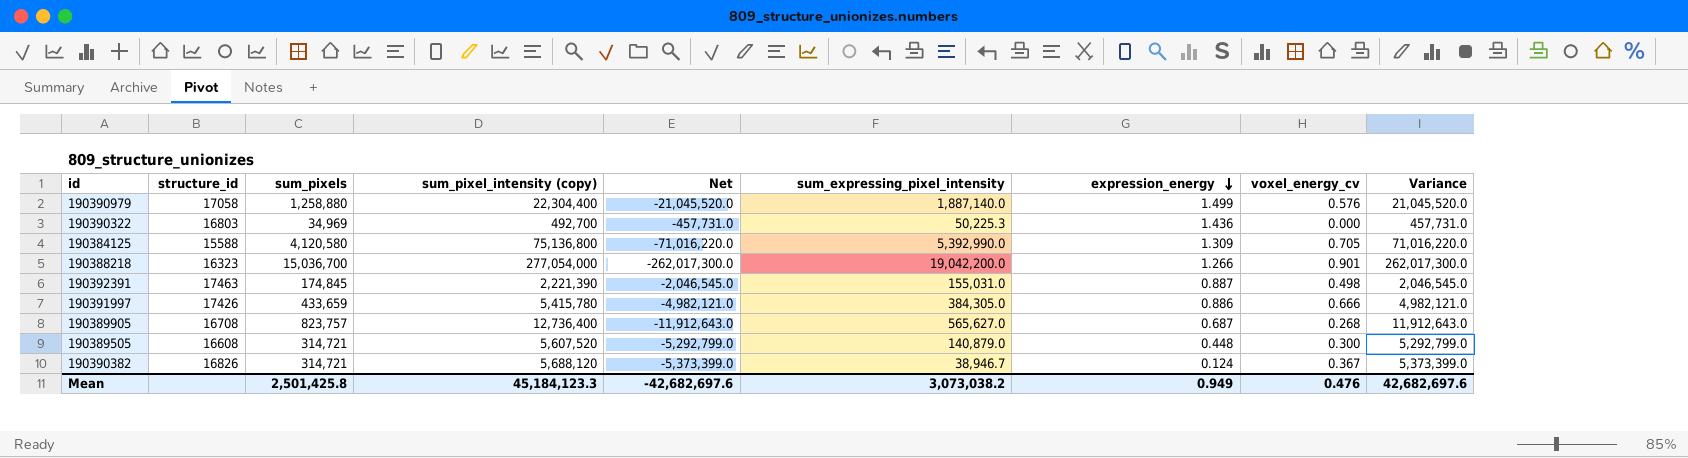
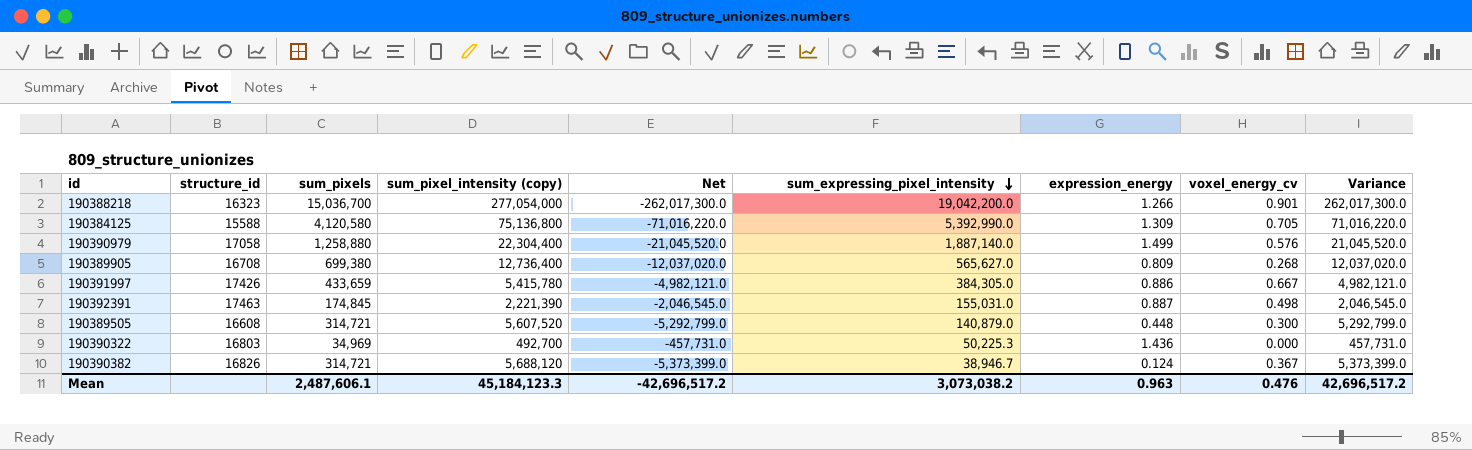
row order: expression_energy descending -> sum_expressing_pixel_intensity descending
190389905 | sum_pixels: 823,757 -> 699,380
190389905 | Net: -11,912,643.0 -> -12,037,020.0
190389905 | expression_energy: 0.687 -> 0.809
190389905 | Variance: 11,912,643.0 -> 12,037,020.0
190391997 | voxel_energy_cv: 0.666 -> 0.667
Mean | sum_pixels: 2,501,425.8 -> 2,487,606.1
Mean | Net: -42,682,697.6 -> -42,696,517.2
Mean | expression_energy: 0.949 -> 0.963
Mean | Variance: 42,682,697.6 -> 42,696,517.2

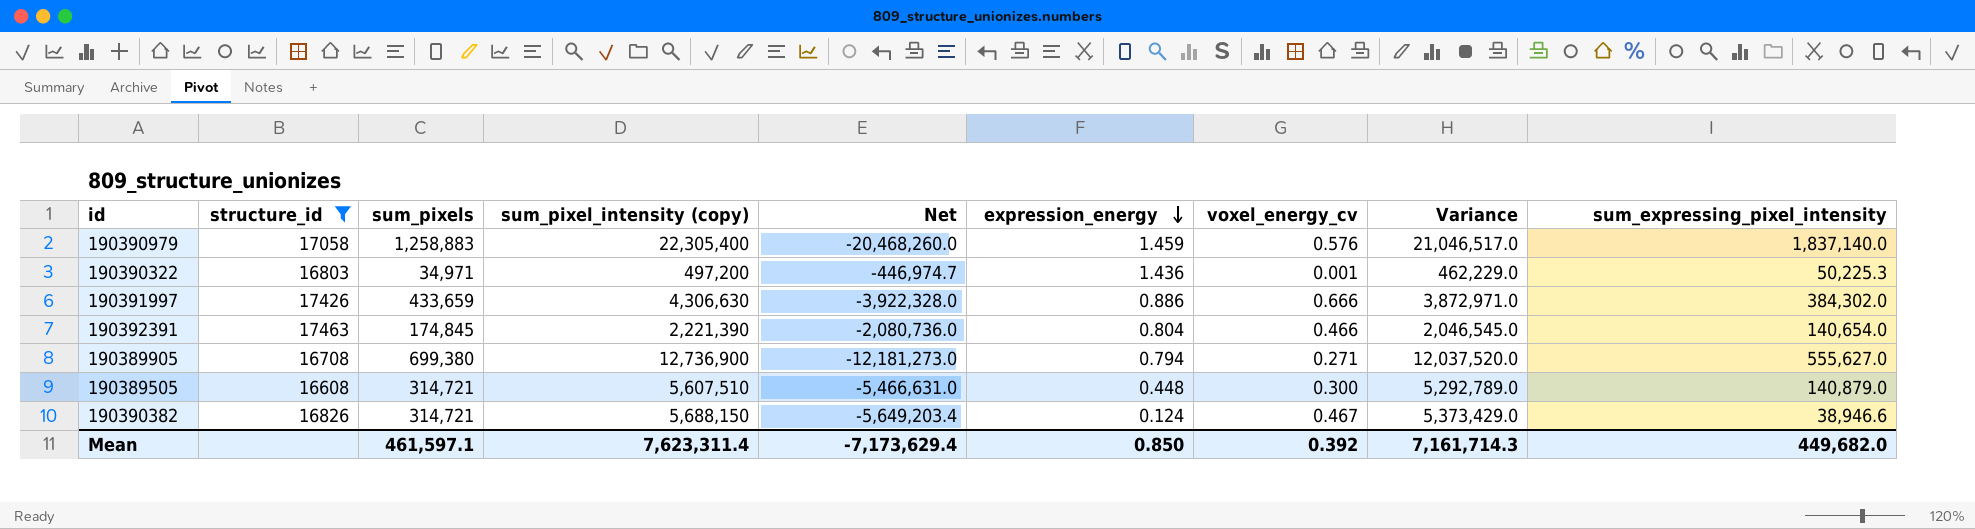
filter: none -> structure_id >= 16608
row order: sum_expressing_pixel_intensity descending -> expression_energy descending
column Net | formula: [sum_pixels] - [sum_pixel_intensity (copy)] -> [sum_expressing_pixel_intensity] - [sum_pixel_intensity (copy)]
column sum_expressing_pixel_intensity | position: 6 -> 9
190390979 | sum_pixels: 1,258,880 -> 1,258,883
190390979 | sum_pixel_intensity (copy): 22,304,400 -> 22,305,400
190390979 | expression_energy: 1.499 -> 1.459
190390979 | Variance: 21,045,520.0 -> 21,046,517.0
190390979 | sum_expressing_pixel_intensity: 1,887,140.0 -> 1,837,140.0
190390322 | sum_pixels: 34,969 -> 34,971
190390322 | sum_pixel_intensity (copy): 492,700 -> 497,200
190390322 | voxel_energy_cv: 0.000 -> 0.001
190390322 | Variance: 457,731.0 -> 462,229.0
190391997 | sum_pixel_intensity (copy): 5,415,780 -> 4,306,630
190391997 | voxel_energy_cv: 0.667 -> 0.666
190391997 | Variance: 4,982,121.0 -> 3,872,971.0
190391997 | sum_expressing_pixel_intensity: 384,305.0 -> 384,302.0
190392391 | expression_energy: 0.887 -> 0.804
190392391 | voxel_energy_cv: 0.498 -> 0.466
190392391 | sum_expressing_pixel_intensity: 155,031.0 -> 140,654.0
190389905 | sum_pixel_intensity (copy): 12,736,400 -> 12,736,900
190389905 | expression_energy: 0.809 -> 0.794
190389905 | voxel_energy_cv: 0.268 -> 0.271
190389905 | Variance: 12,037,020.0 -> 12,037,520.0
190389905 | sum_expressing_pixel_intensity: 565,627.0 -> 555,627.0
190389505 | sum_pixel_intensity (copy): 5,607,520 -> 5,607,510
190389505 | Variance: 5,292,799.0 -> 5,292,789.0
190390382 | sum_pixel_intensity (copy): 5,688,120 -> 5,688,150
190390382 | voxel_energy_cv: 0.367 -> 0.467
190390382 | Variance: 5,373,399.0 -> 5,373,429.0
190390382 | sum_expressing_pixel_intensity: 38,946.7 -> 38,946.6
Mean | sum_pixels: 2,487,606.1 -> 461,597.1
Mean | sum_pixel_intensity (copy): 45,184,123.3 -> 7,623,311.4
Mean | Net: -42,696,517.2 -> -7,173,629.4
Mean | expression_energy: 0.963 -> 0.850
Mean | voxel_energy_cv: 0.476 -> 0.392
Mean | Variance: 42,696,517.2 -> 7,161,714.3
Mean | sum_expressing_pixel_intensity: 3,073,038.2 -> 449,682.0

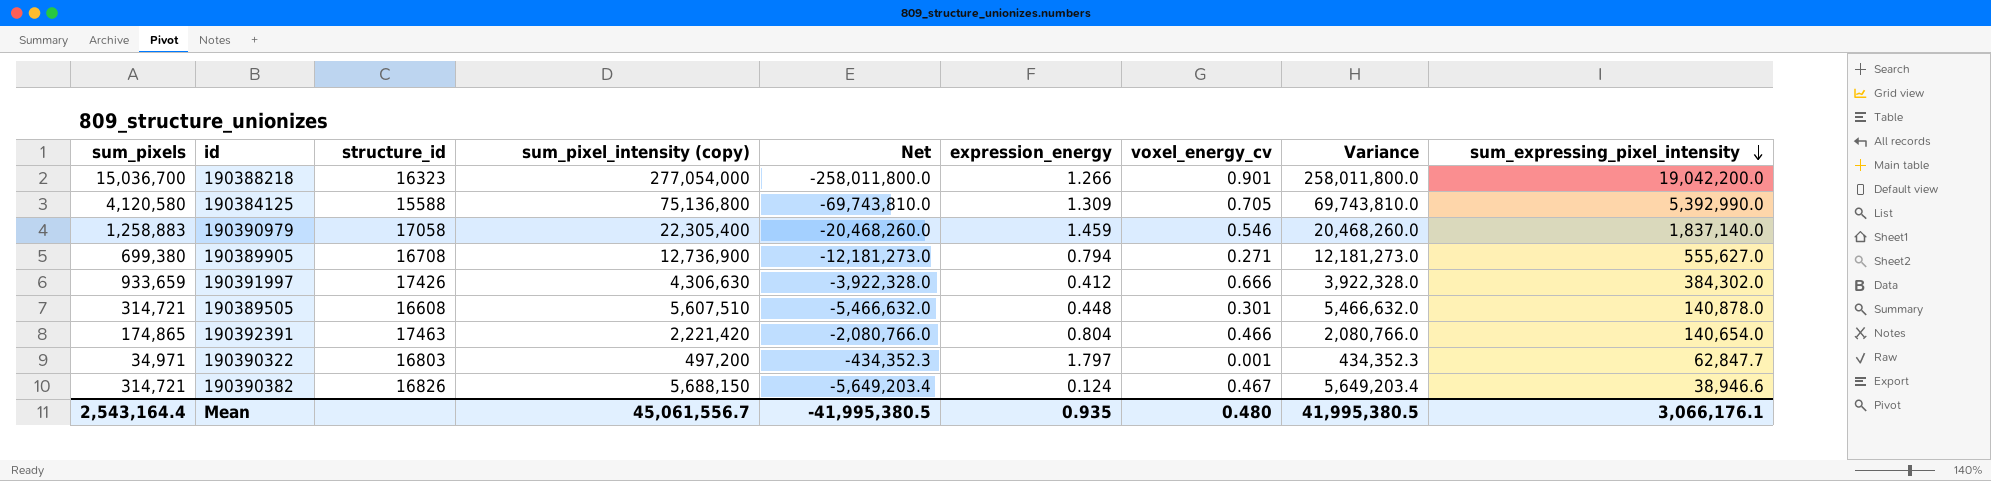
filter: structure_id >= 16608 -> none
row order: expression_energy descending -> sum_expressing_pixel_intensity descending
column sum_pixels | position: 3 -> 1
column Variance | formula: [sum_pixel_intensity (copy)] - [sum_pixels] -> [sum_pixel_intensity (copy)] - [sum_expressing_pixel_intensity]
190390979 | voxel_energy_cv: 0.576 -> 0.546
190391997 | sum_pixels: 433,659 -> 933,659
190391997 | expression_energy: 0.886 -> 0.412
190389505 | Net: -5,466,631.0 -> -5,466,632.0
190389505 | voxel_energy_cv: 0.300 -> 0.301
190389505 | sum_expressing_pixel_intensity: 140,879.0 -> 140,878.0
190392391 | sum_pixels: 174,845 -> 174,865
190392391 | sum_pixel_intensity (copy): 2,221,390 -> 2,221,420
190392391 | Net: -2,080,736.0 -> -2,080,766.0
190390322 | Net: -446,974.7 -> -434,352.3
190390322 | expression_energy: 1.436 -> 1.797
190390322 | sum_expressing_pixel_intensity: 50,225.3 -> 62,847.7
Mean | sum_pixels: 461,597.1 -> 2,543,164.4
Mean | sum_pixel_intensity (copy): 7,623,311.4 -> 45,061,556.7
Mean | Net: -7,173,629.4 -> -41,995,380.5
Mean | expression_energy: 0.850 -> 0.935
Mean | voxel_energy_cv: 0.392 -> 0.480
Mean | Variance: 7,161,714.3 -> 41,995,380.5
Mean | sum_expressing_pixel_intensity: 449,682.0 -> 3,066,176.1

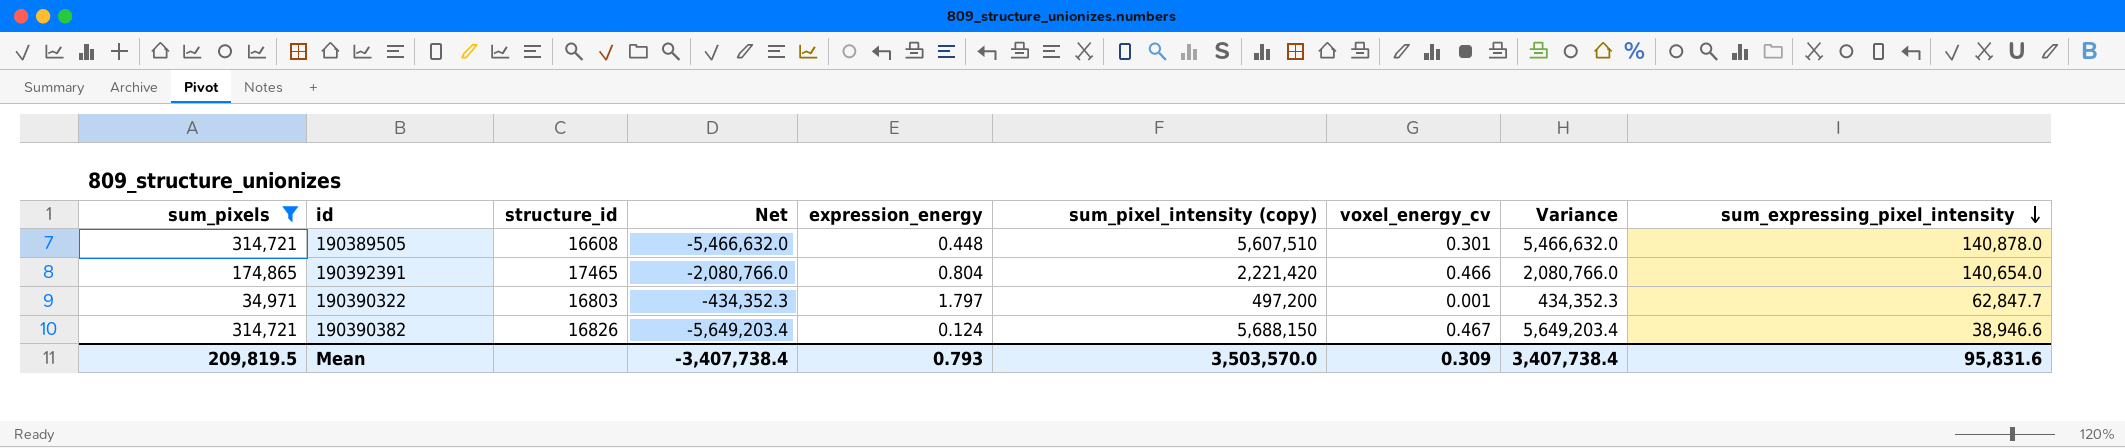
filter: none -> sum_pixels <= 314,721
column sum_pixel_intensity (copy) | position: 4 -> 6
190392391 | structure_id: 17463 -> 17465
Mean | sum_pixels: 2,543,164.4 -> 209,819.5
Mean | Net: -41,995,380.5 -> -3,407,738.4
Mean | expression_energy: 0.935 -> 0.793
Mean | sum_pixel_intensity (copy): 45,061,556.7 -> 3,503,570.0
Mean | voxel_energy_cv: 0.480 -> 0.309
Mean | Variance: 41,995,380.5 -> 3,407,738.4
Mean | sum_expressing_pixel_intensity: 3,066,176.1 -> 95,831.6

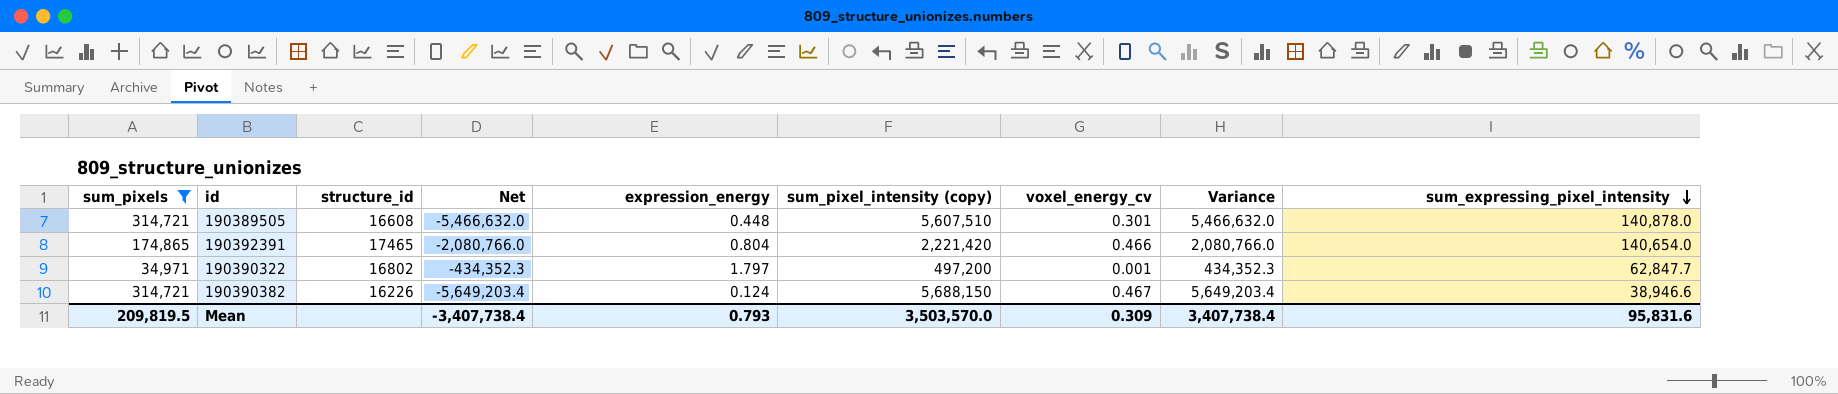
190390322 | structure_id: 16803 -> 16802
190390382 | structure_id: 16826 -> 16226

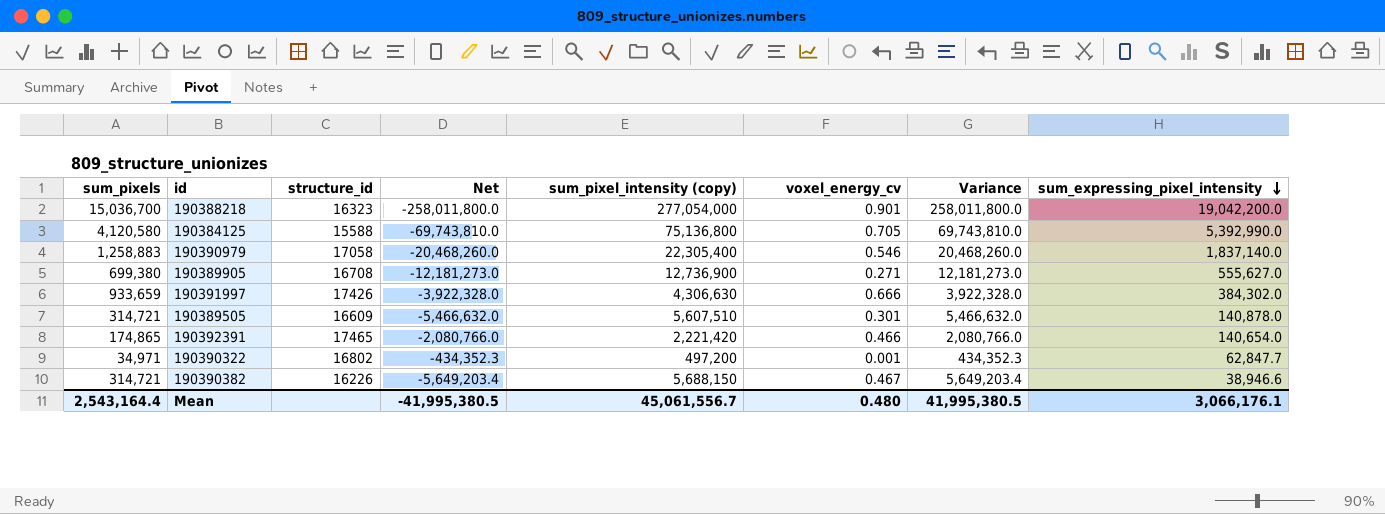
filter: sum_pixels <= 314,721 -> none
column expression_energy | formula: [sum_expressing_pixel_intensity] / [sum_pixels] -> none
190389505 | structure_id: 16608 -> 16609
Mean | sum_pixels: 209,819.5 -> 2,543,164.4
Mean | Net: -3,407,738.4 -> -41,995,380.5
Mean | sum_pixel_intensity (copy): 3,503,570.0 -> 45,061,556.7
Mean | voxel_energy_cv: 0.309 -> 0.480
Mean | Variance: 3,407,738.4 -> 41,995,380.5
Mean | sum_expressing_pixel_intensity: 95,831.6 -> 3,066,176.1

